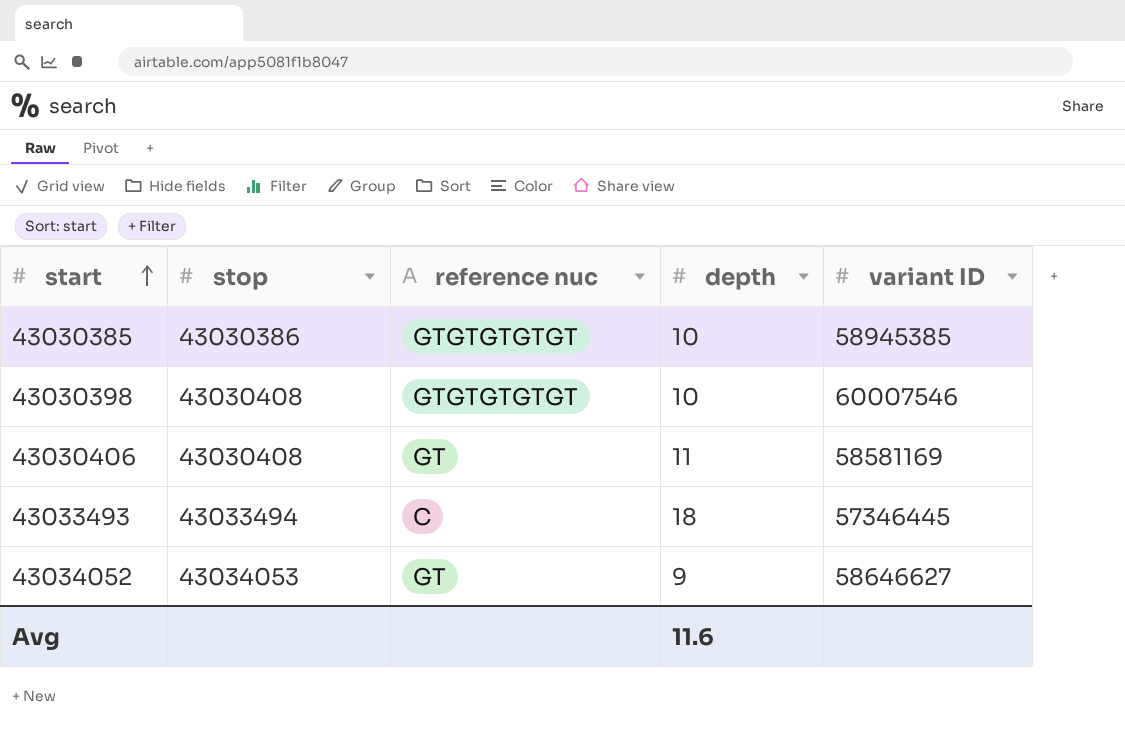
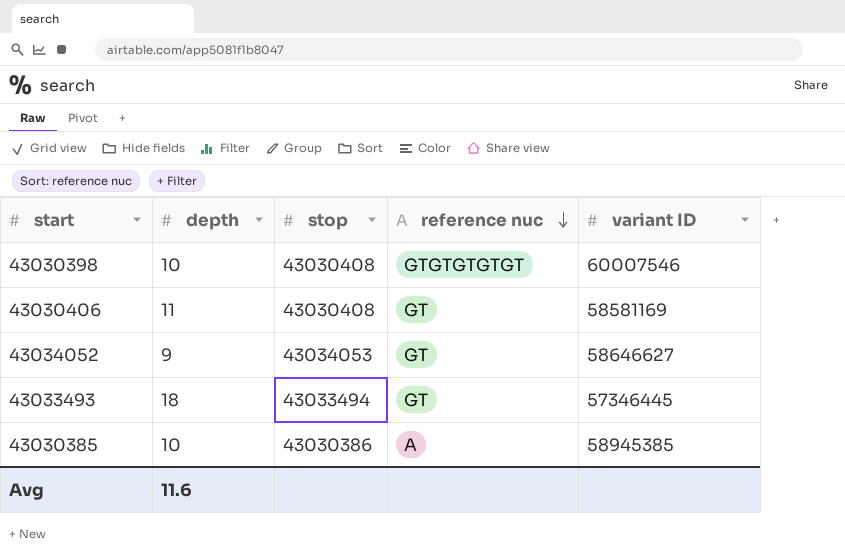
row order: start ascending -> reference nuc descending
column depth | position: 4 -> 2
43033493 | reference nuc: C -> GT
43030385 | reference nuc: GTGTGTGTGT -> A

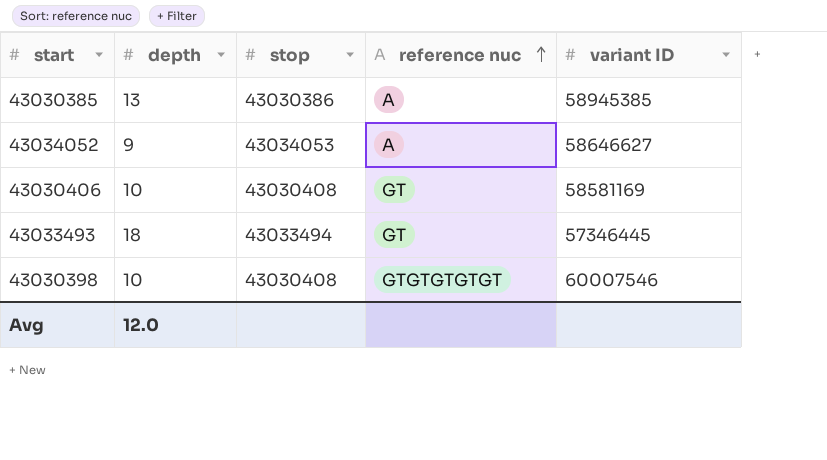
row order: reference nuc descending -> reference nuc ascending
43030385 | depth: 10 -> 13
43034052 | reference nuc: GT -> A
43030406 | depth: 11 -> 10
Avg | depth: 11.6 -> 12.0

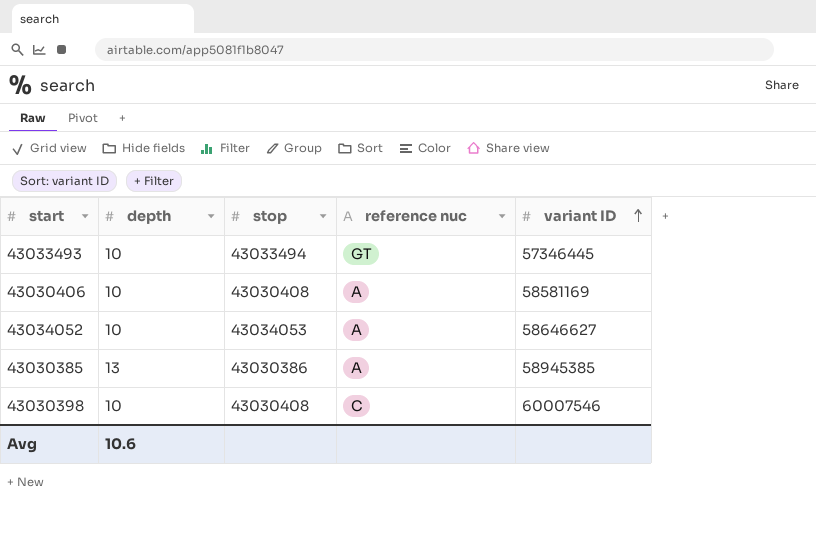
row order: reference nuc ascending -> variant ID ascending
43033493 | depth: 18 -> 10
43030406 | reference nuc: GT -> A
43034052 | depth: 9 -> 10
43030398 | reference nuc: GTGTGTGTGT -> C
Avg | depth: 12.0 -> 10.6

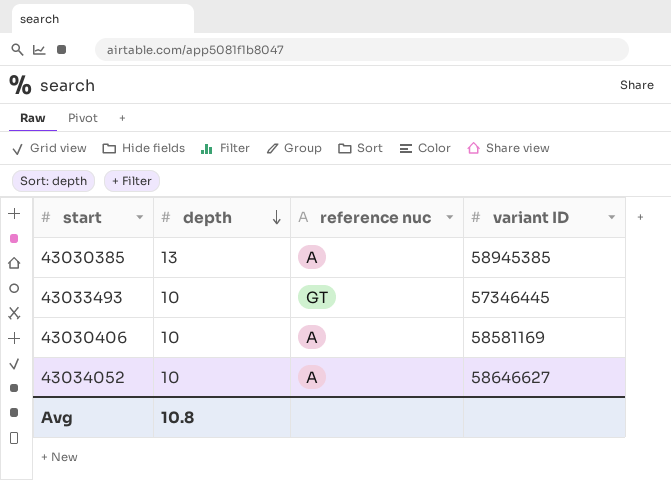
row order: variant ID ascending -> depth descending
column stop | position: 3 -> none
row 43030398: 10 | 43030408 | C | 60007546 -> none
Avg | depth: 10.6 -> 10.8

